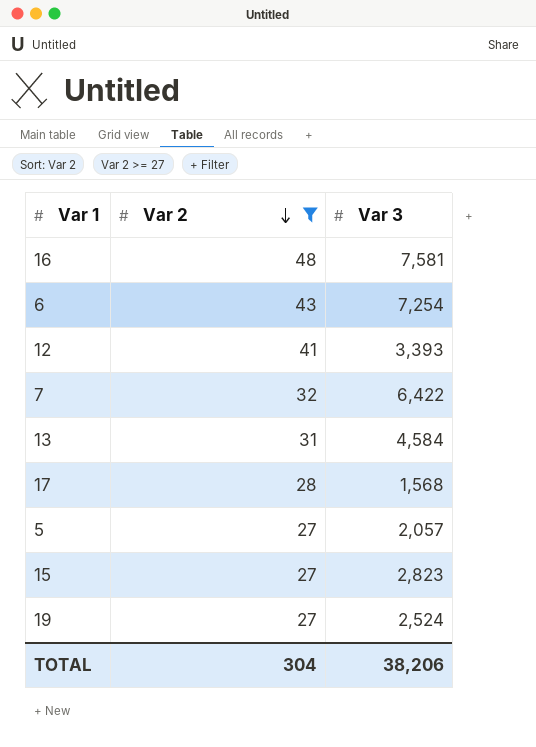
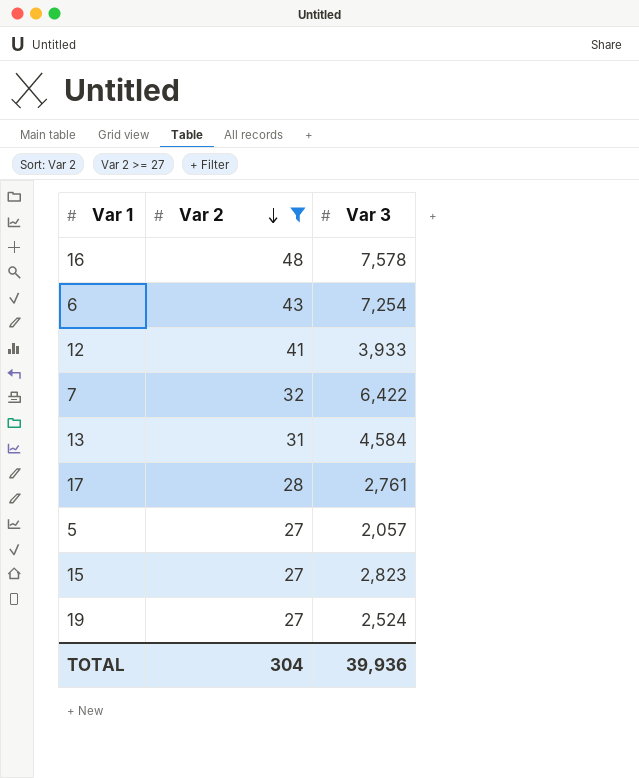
16 | Var 3: 7,581 -> 7,578
12 | Var 3: 3,393 -> 3,933
17 | Var 3: 1,568 -> 2,761
TOTAL | Var 3: 38,206 -> 39,936

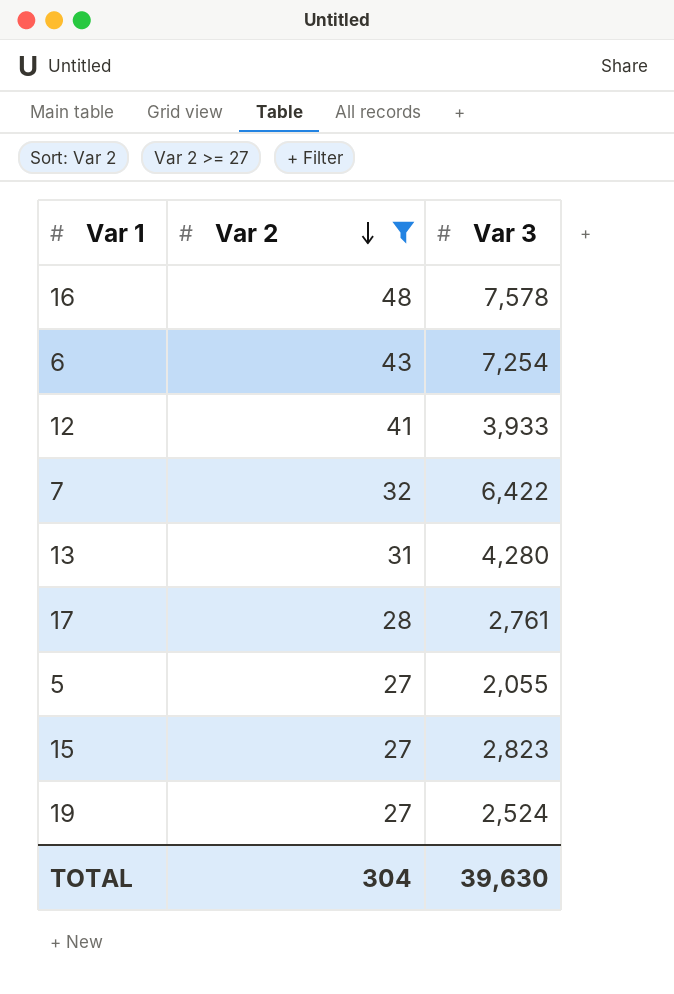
13 | Var 3: 4,584 -> 4,280
5 | Var 3: 2,057 -> 2,055
TOTAL | Var 3: 39,936 -> 39,630

